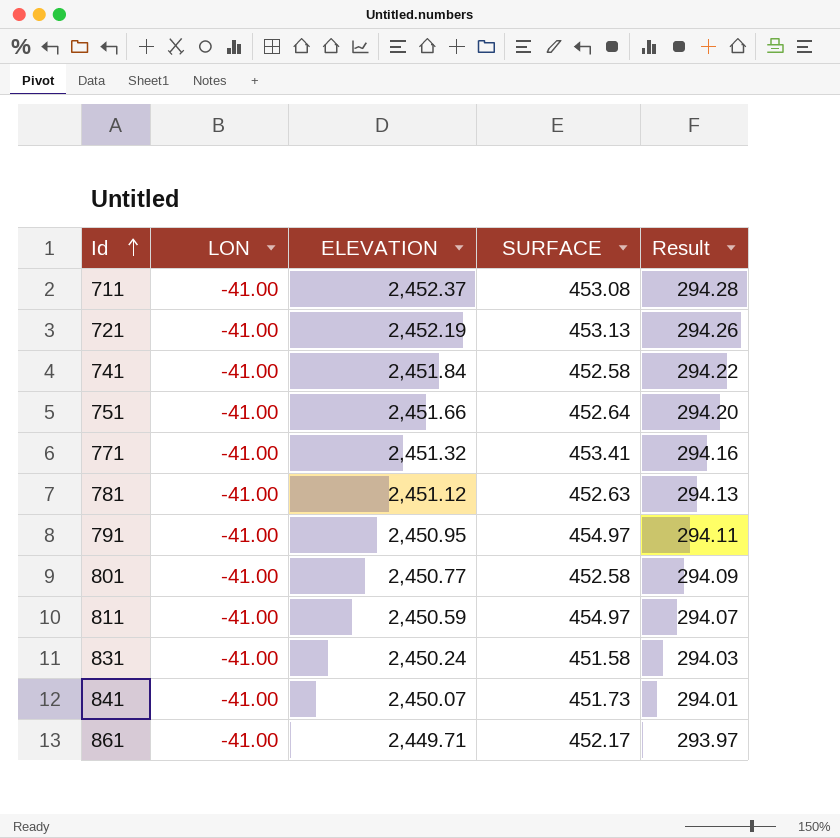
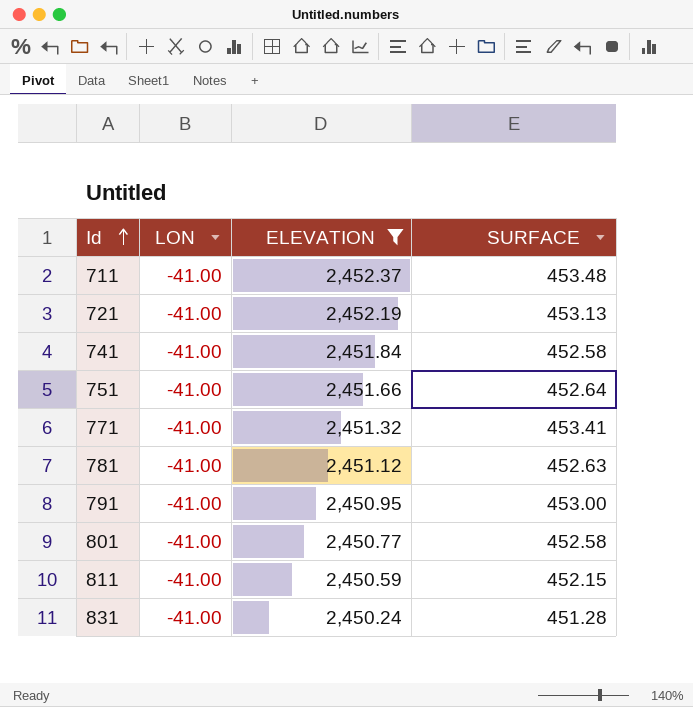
filter: none -> ELEVATION >= 2,450.24
column Result | formula: [ELEVATION] * 0.12 -> none
711 | SURFACE: 453.08 -> 453.48
791 | SURFACE: 454.97 -> 453.00
811 | SURFACE: 454.97 -> 452.15
831 | SURFACE: 451.58 -> 451.28

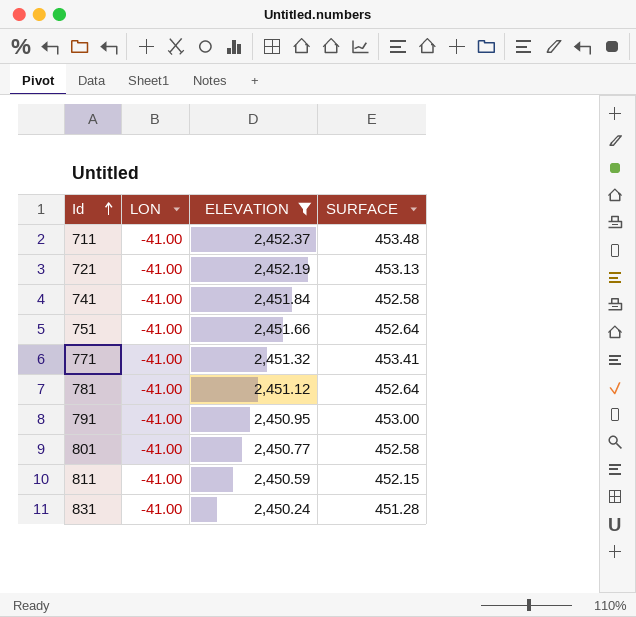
781 | SURFACE: 452.63 -> 452.64

